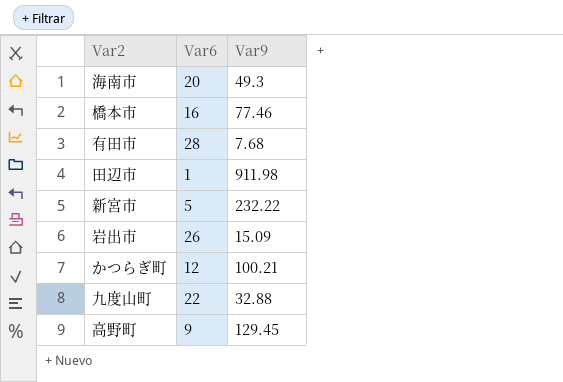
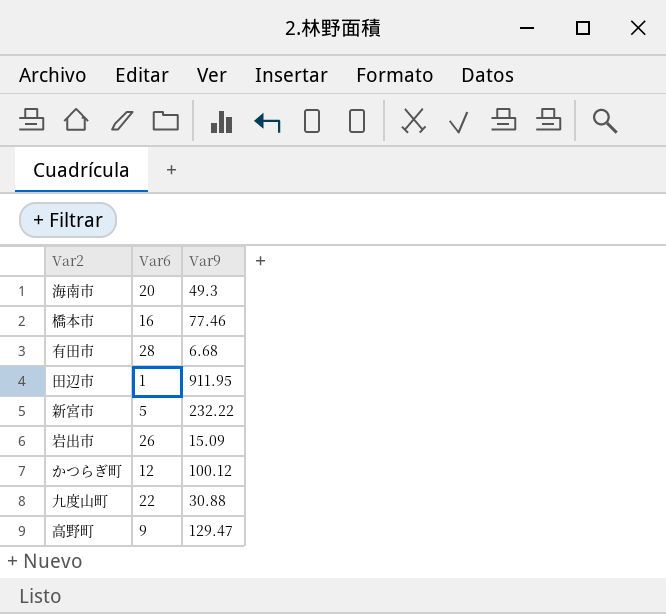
有田市 | Var9: 7.68 -> 6.68
田辺市 | Var9: 911.98 -> 911.95
かつらぎ町 | Var9: 100.21 -> 100.12
九度山町 | Var9: 32.88 -> 30.88
高野町 | Var9: 129.45 -> 129.47

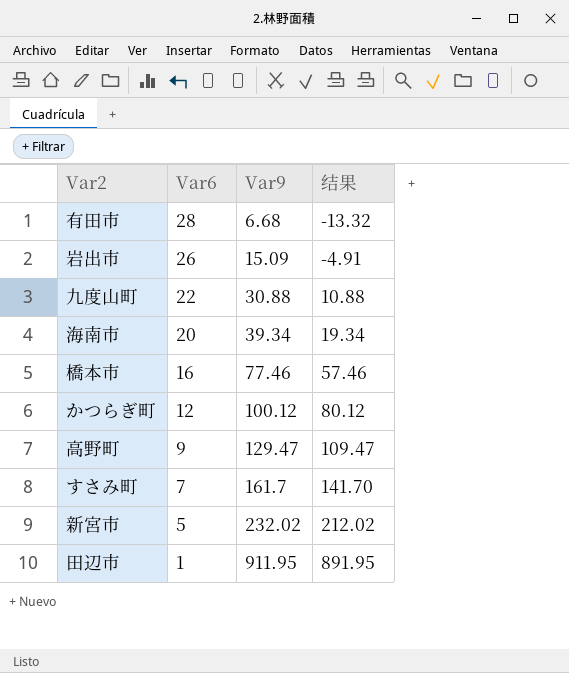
row order: none -> Var6 descending
column 结果 | formula: none -> [Var9] - 20
海南市 | Var9: 49.3 -> 39.34
row すさみ町: none -> 7 | 161.7 | 141.70
新宮市 | Var9: 232.22 -> 232.02

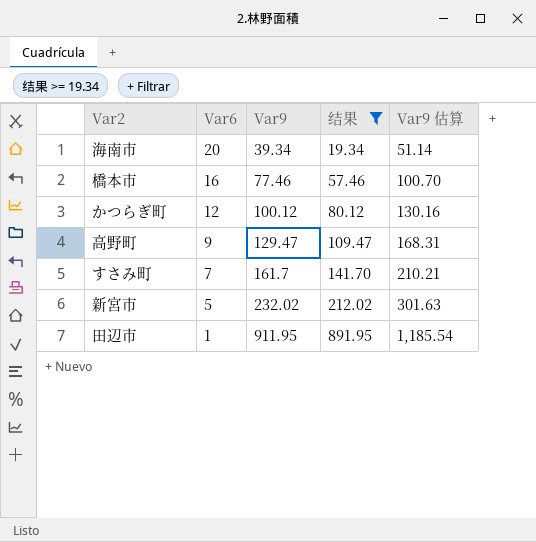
filter: none -> 结果 >= 19.34
column Var9 估算 | formula: none -> [Var9] * 1.3

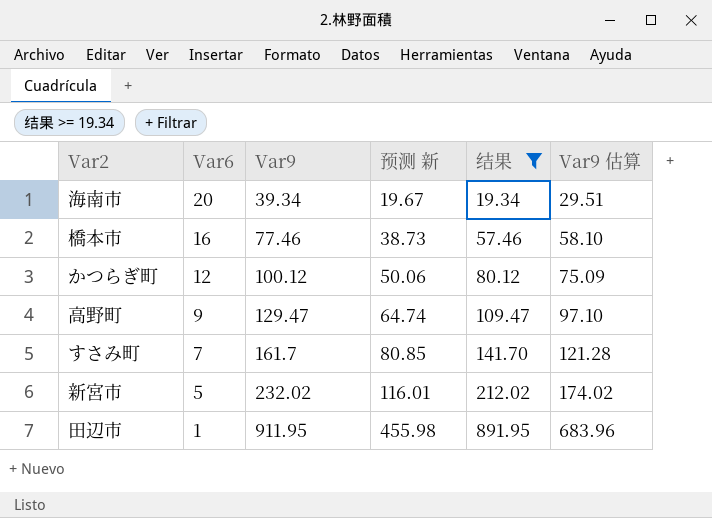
column 预测 新 | formula: none -> [Var9] * 0.5
column Var9 估算 | formula: [Var9] * 1.3 -> [Var9] * 0.75

